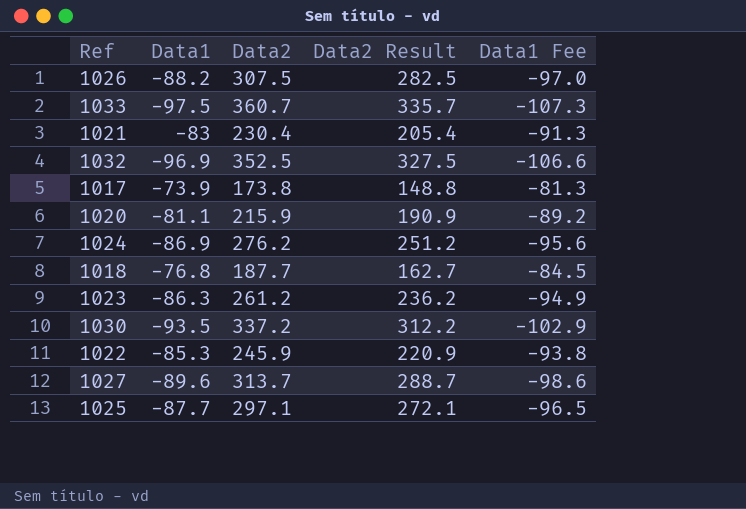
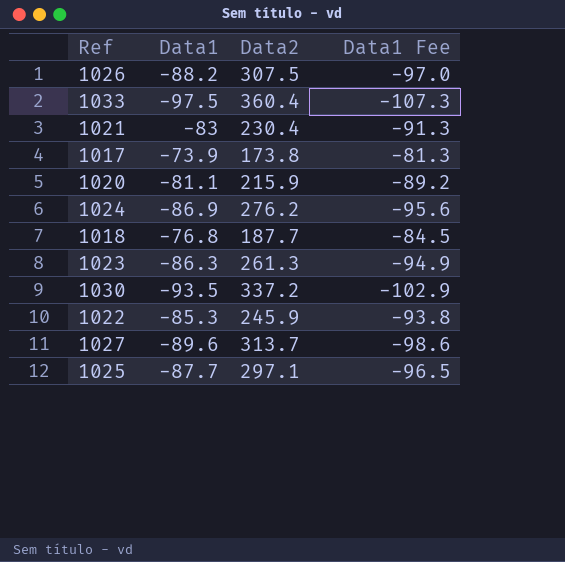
column Data2 Result | formula: [Data2] - 25 -> none
row 1032: -96.9 | 352.5 | 327.5 | -106.6 -> none
1033 | Data2: 360.7 -> 360.4
1023 | Data2: 261.2 -> 261.3

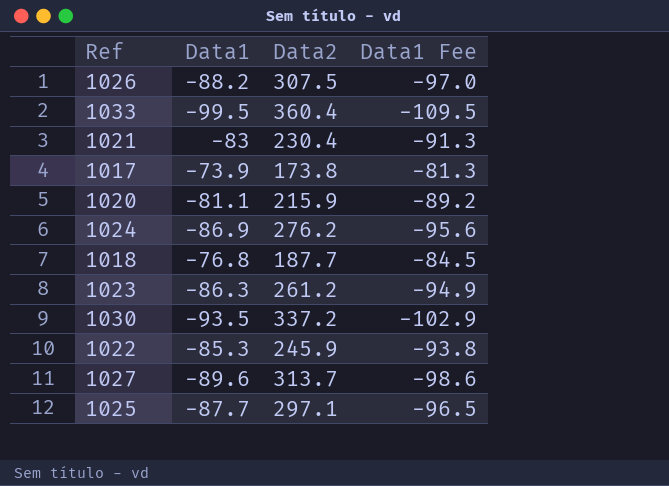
1033 | Data1: -97.5 -> -99.5
1033 | Data1 Fee: -107.3 -> -109.5
1023 | Data2: 261.3 -> 261.2

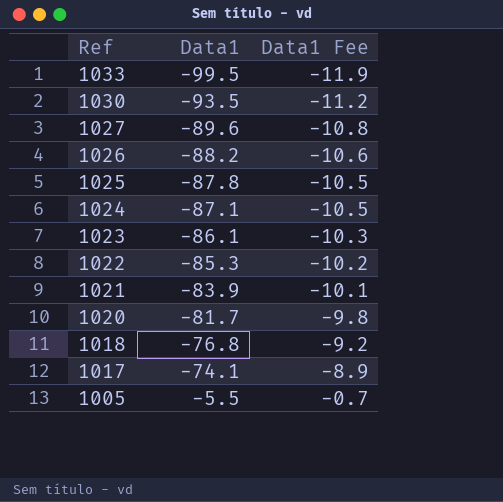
row order: none -> Ref descending
column Data2 | position: 3 -> none
column Data1 Fee | formula: [Data1] * 1.1 -> [Data1] * 0.12
1025 | Data1: -87.7 -> -87.8
1024 | Data1: -86.9 -> -87.1
1023 | Data1: -86.3 -> -86.1
1021 | Data1: -83 -> -83.9
1020 | Data1: -81.1 -> -81.7
1017 | Data1: -73.9 -> -74.1
row 1005: none -> -5.5 | -0.7

